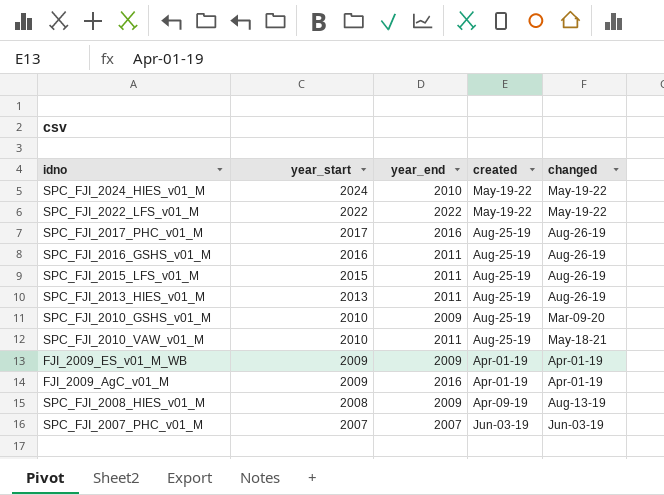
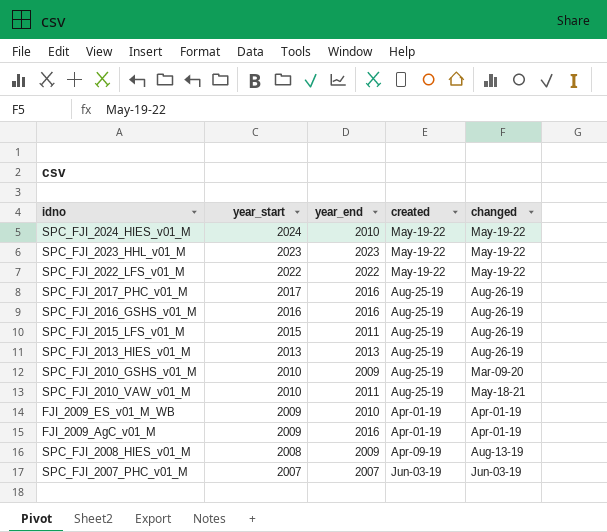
row SPC_FJI_2023_HHL_v01_M: none -> 2023 | 2023 | May-19-22 | May-19-22
SPC_FJI_2016_GSHS_v01_M | year_end: 2011 -> 2016
SPC_FJI_2013_HIES_v01_M | year_end: 2011 -> 2013
FJI_2009_ES_v01_M_WB | year_end: 2009 -> 2010

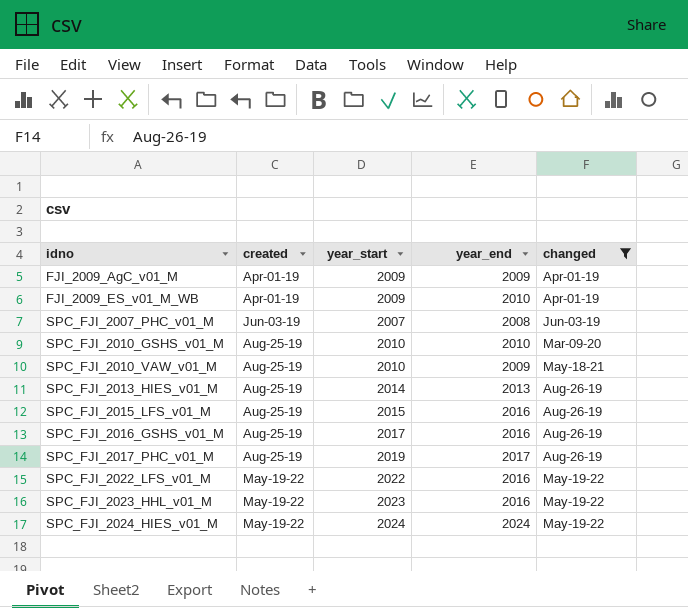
filter: none -> changed != Aug-13-19
row order: year_start descending -> idno ascending
column created | position: 4 -> 2
FJI_2009_AgC_v01_M | year_end: 2016 -> 2009
SPC_FJI_2007_PHC_v01_M | year_end: 2007 -> 2008
SPC_FJI_2010_GSHS_v01_M | year_end: 2009 -> 2010
SPC_FJI_2010_VAW_v01_M | year_end: 2011 -> 2009
SPC_FJI_2013_HIES_v01_M | year_start: 2013 -> 2014
SPC_FJI_2015_LFS_v01_M | year_end: 2011 -> 2016
SPC_FJI_2016_GSHS_v01_M | year_start: 2016 -> 2017
SPC_FJI_2017_PHC_v01_M | year_start: 2017 -> 2019
SPC_FJI_2017_PHC_v01_M | year_end: 2016 -> 2017
SPC_FJI_2022_LFS_v01_M | year_end: 2022 -> 2016
SPC_FJI_2023_HHL_v01_M | year_end: 2023 -> 2016
SPC_FJI_2024_HIES_v01_M | year_end: 2010 -> 2024

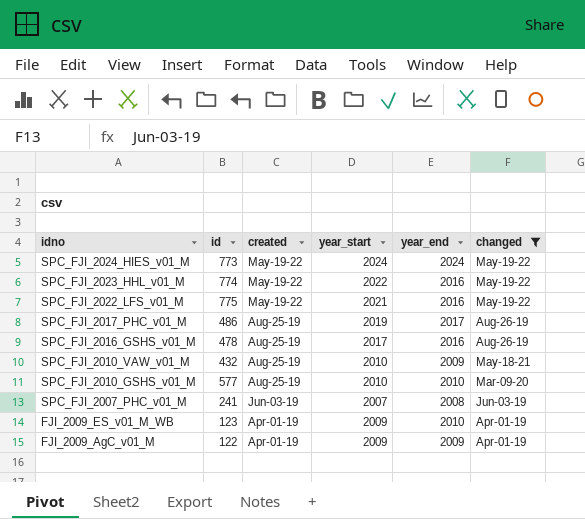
row order: idno ascending -> idno descending
column id | position: none -> 2
row SPC_FJI_2013_HIES_v01_M: Aug-25-19 | 2014 | 2013 | Aug-26-19 -> none
row SPC_FJI_2015_LFS_v01_M: Aug-25-19 | 2015 | 2016 | Aug-26-19 -> none
SPC_FJI_2023_HHL_v01_M | year_start: 2023 -> 2022
SPC_FJI_2022_LFS_v01_M | year_start: 2022 -> 2021

